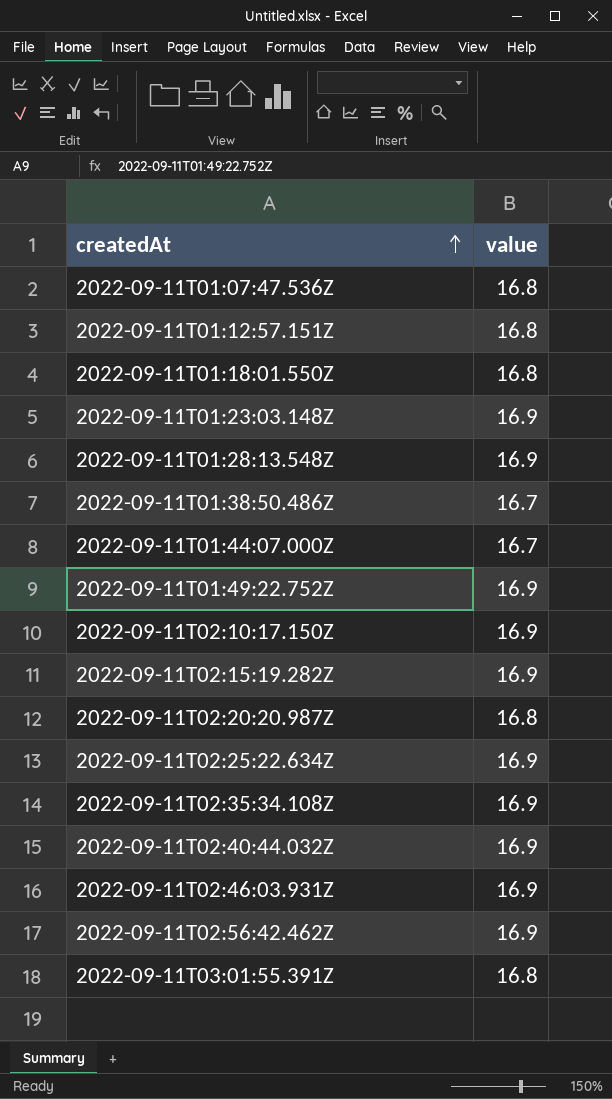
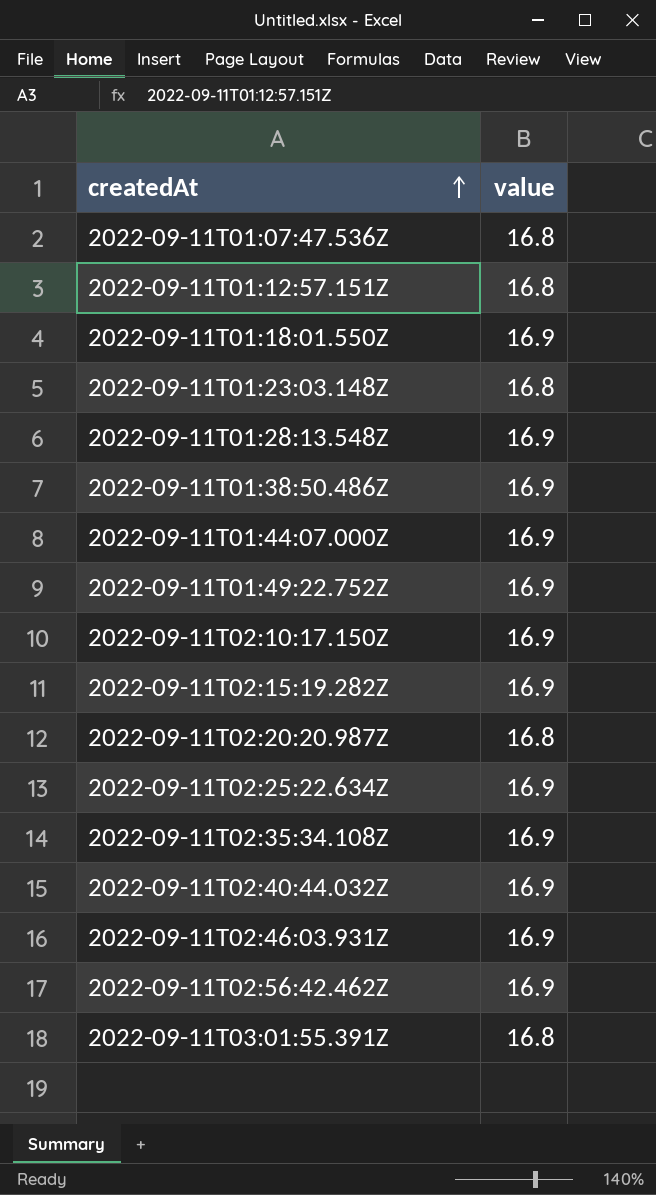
2022-09-11T01:18:01.550Z | value: 16.8 -> 16.9
2022-09-11T01:23:03.148Z | value: 16.9 -> 16.8
2022-09-11T01:38:50.486Z | value: 16.7 -> 16.9
2022-09-11T01:44:07.000Z | value: 16.7 -> 16.9

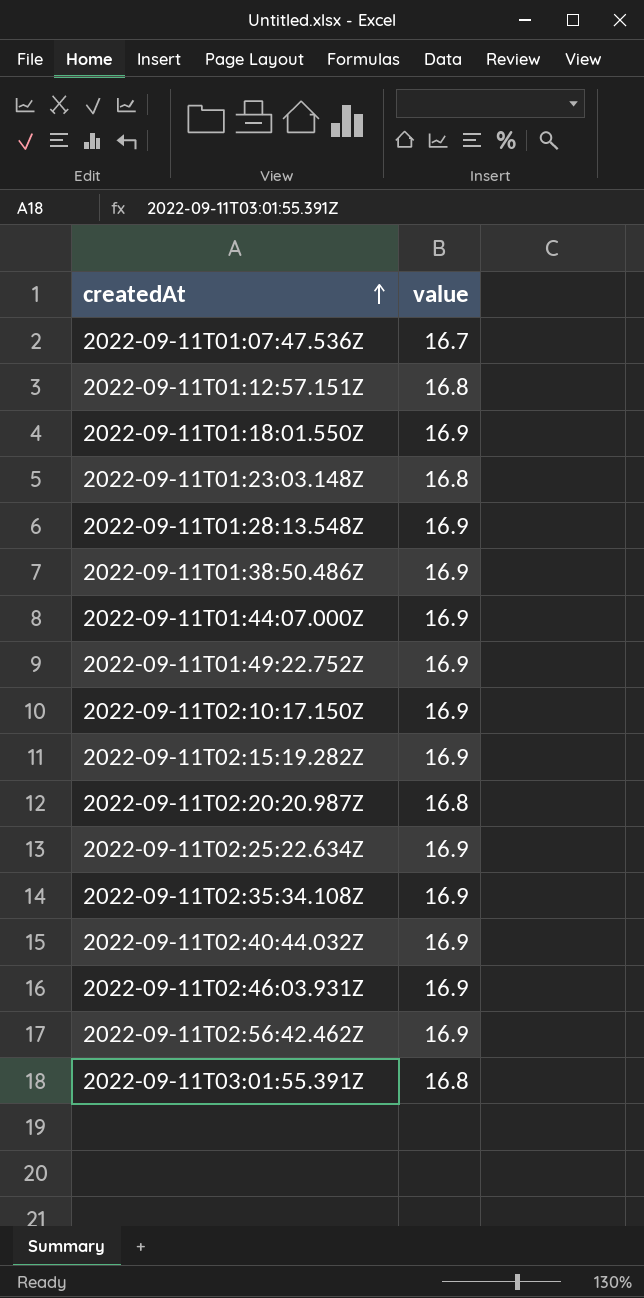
2022-09-11T01:07:47.536Z | value: 16.8 -> 16.7

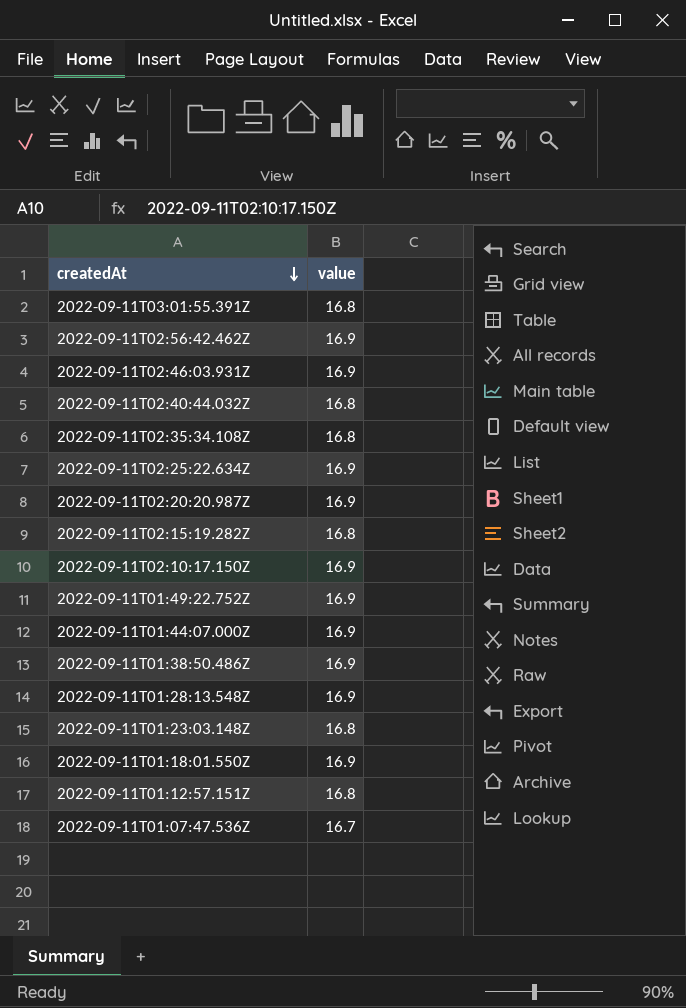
row order: createdAt ascending -> createdAt descending
2022-09-11T02:40:44.032Z | value: 16.9 -> 16.8
2022-09-11T02:35:34.108Z | value: 16.9 -> 16.8
2022-09-11T02:20:20.987Z | value: 16.8 -> 16.9
2022-09-11T02:15:19.282Z | value: 16.9 -> 16.8

